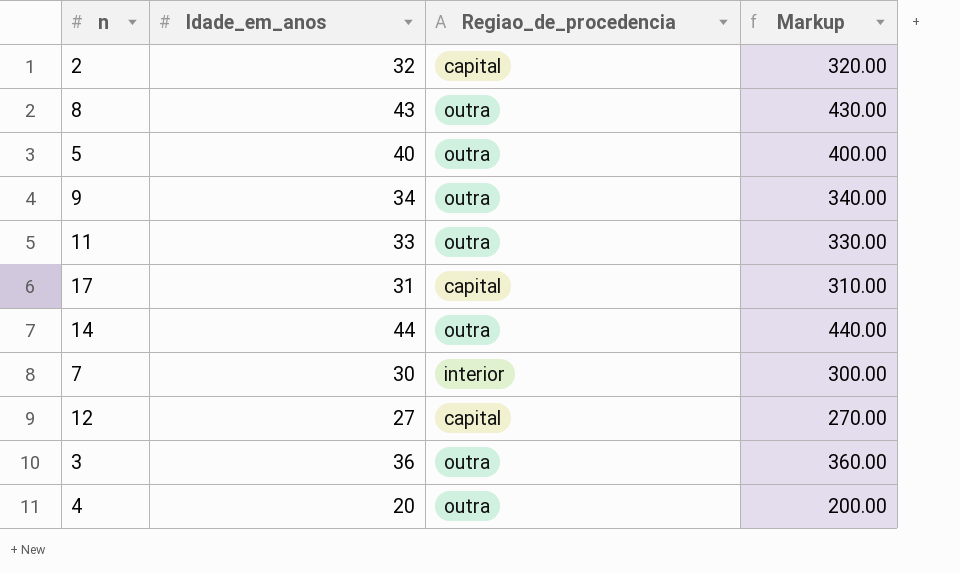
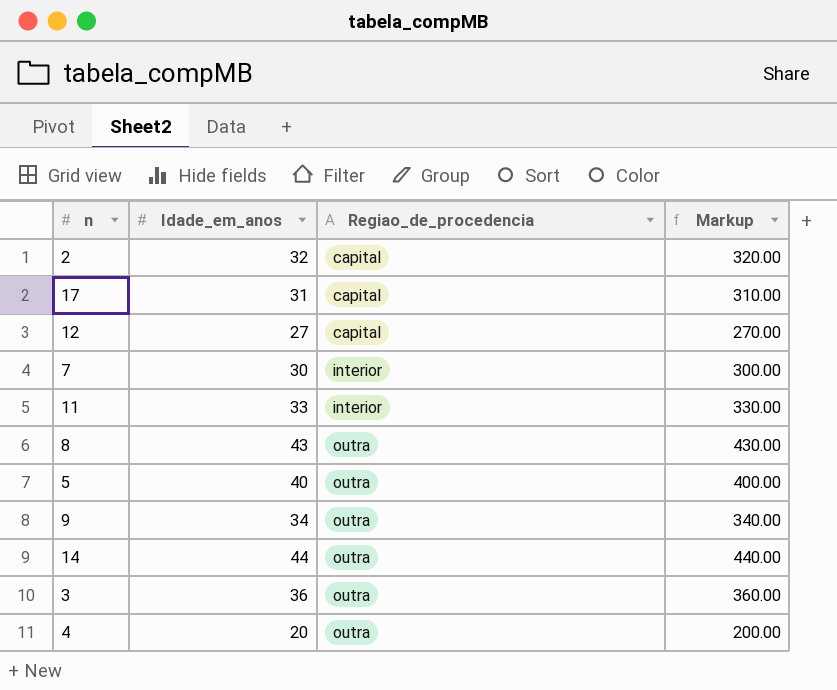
row order: none -> Regiao_de_procedencia ascending
11 | Regiao_de_procedencia: outra -> interior

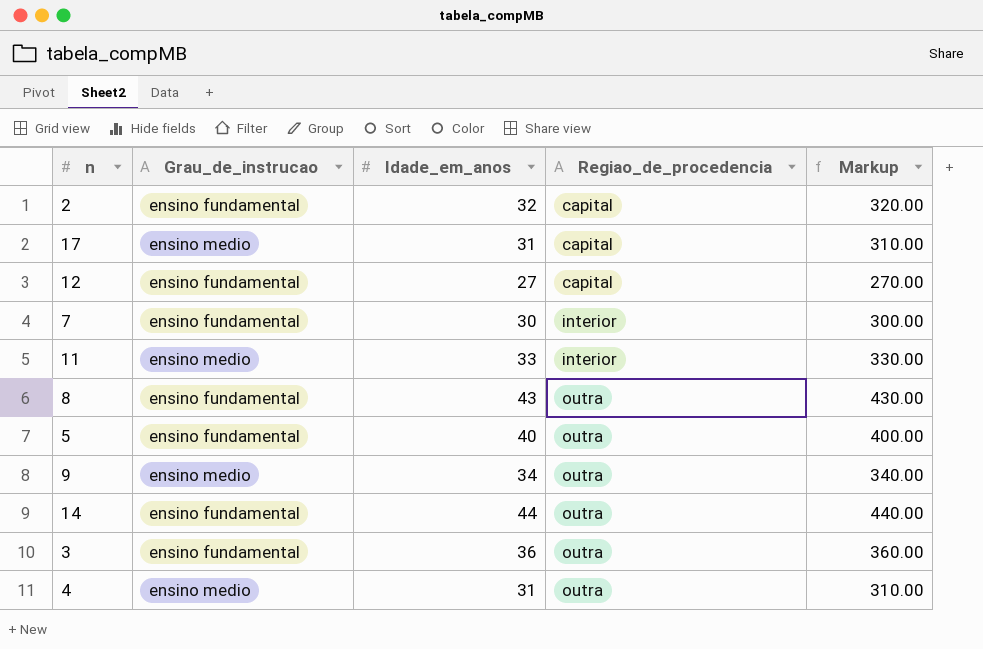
column Grau_de_instrucao | position: none -> 2
4 | Idade_em_anos: 20 -> 31
4 | Markup: 200.00 -> 310.00

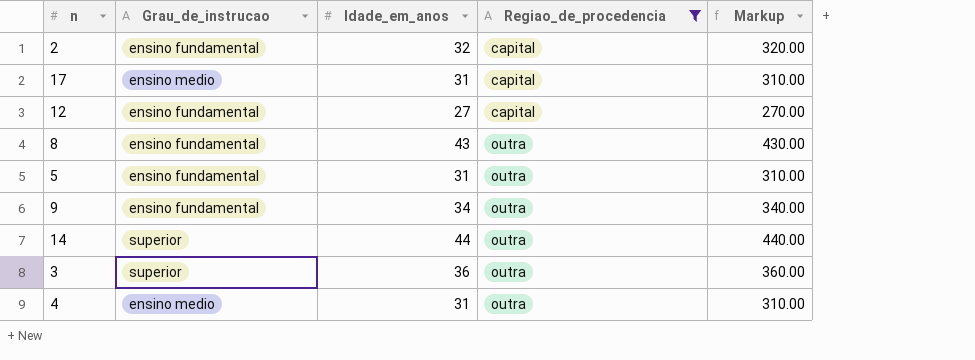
filter: none -> Regiao_de_procedencia != interior
5 | Idade_em_anos: 40 -> 31
5 | Markup: 400.00 -> 310.00
9 | Grau_de_instrucao: ensino medio -> ensino fundamental
14 | Grau_de_instrucao: ensino fundamental -> superior
3 | Grau_de_instrucao: ensino fundamental -> superior

